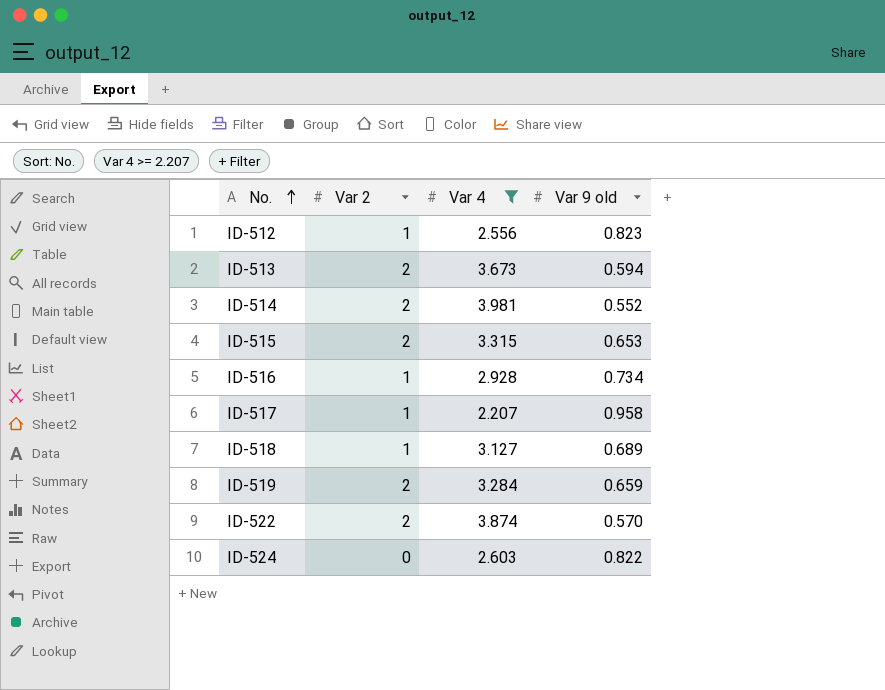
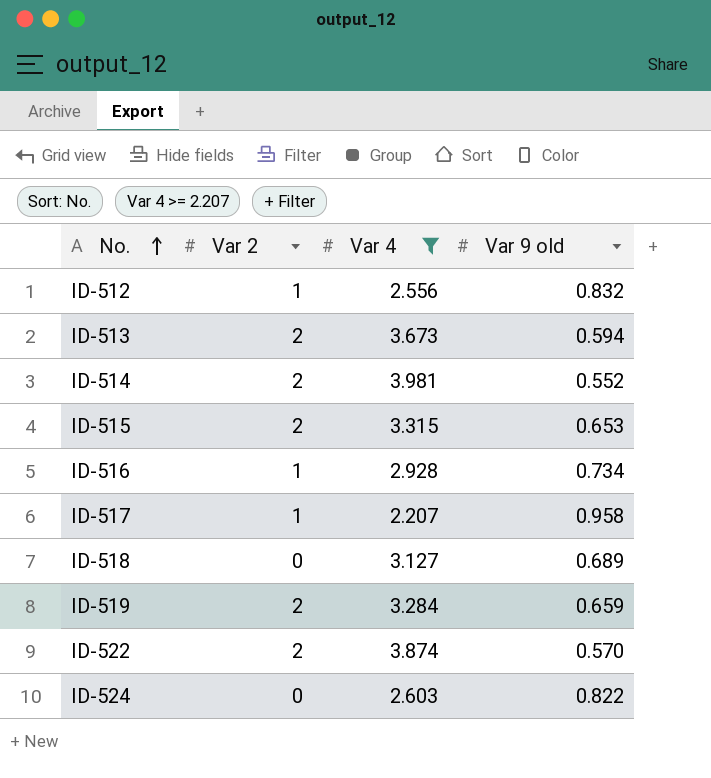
ID-512 | Var 9 old: 0.823 -> 0.832
ID-518 | Var 2: 1 -> 0

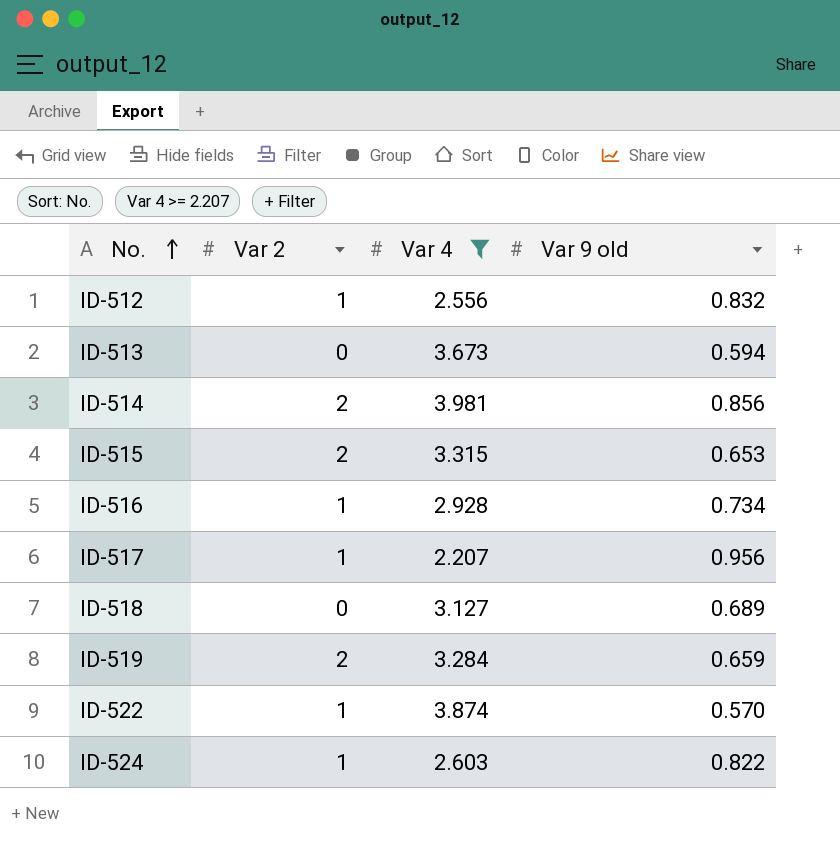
ID-513 | Var 2: 2 -> 0
ID-514 | Var 9 old: 0.552 -> 0.856
ID-517 | Var 9 old: 0.958 -> 0.956
ID-522 | Var 2: 2 -> 1
ID-524 | Var 2: 0 -> 1

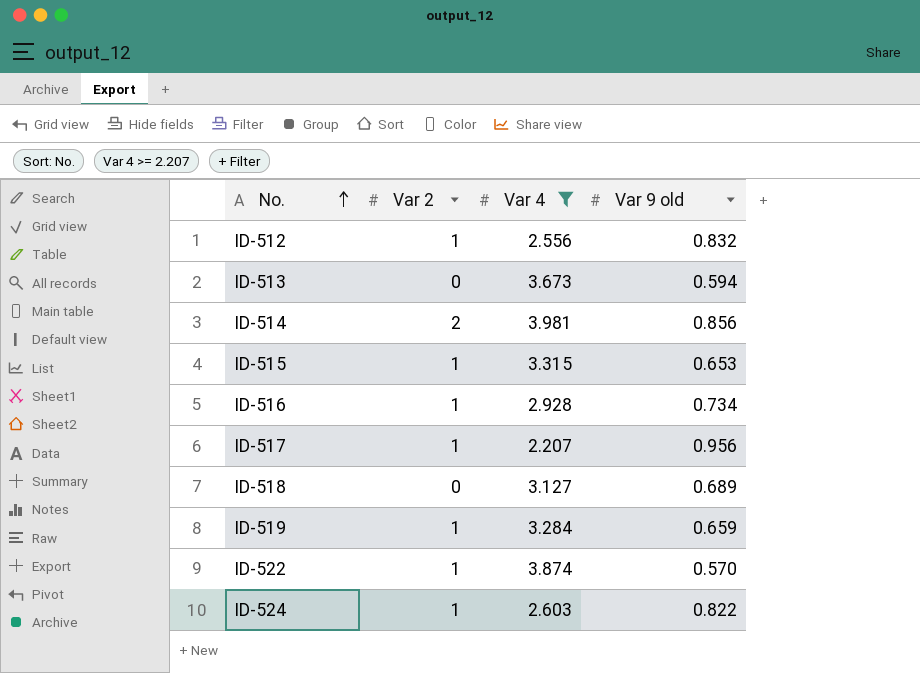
ID-515 | Var 2: 2 -> 1
ID-519 | Var 2: 2 -> 1

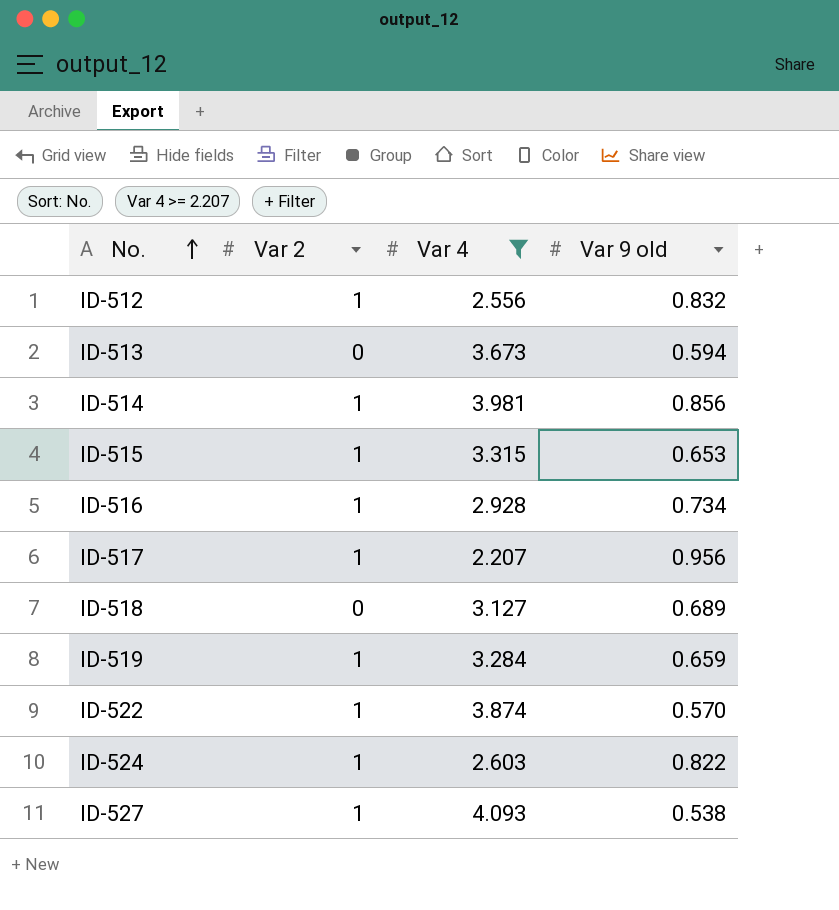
ID-514 | Var 2: 2 -> 1
row ID-527: none -> 1 | 4.093 | 0.538

